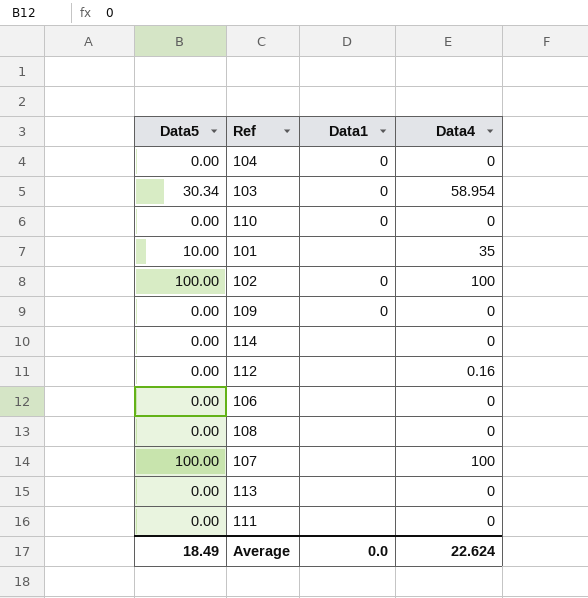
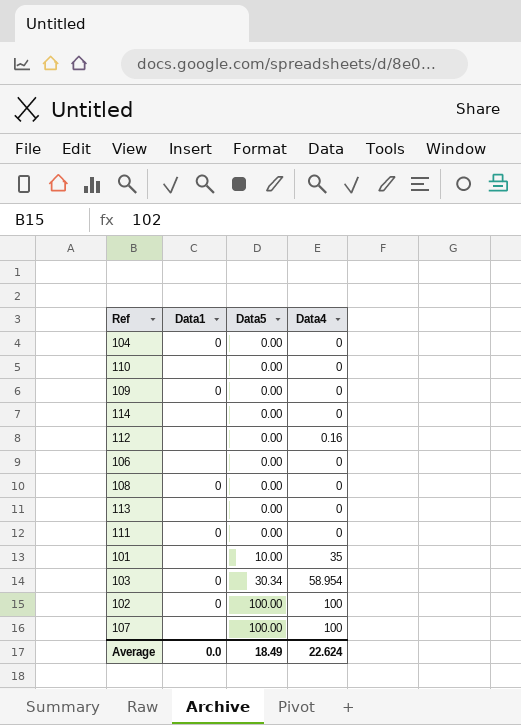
row order: none -> Data5 ascending
column Data5 | position: 1 -> 3
110 | Data1: 0 -> none
108 | Data1: none -> 0
111 | Data1: none -> 0

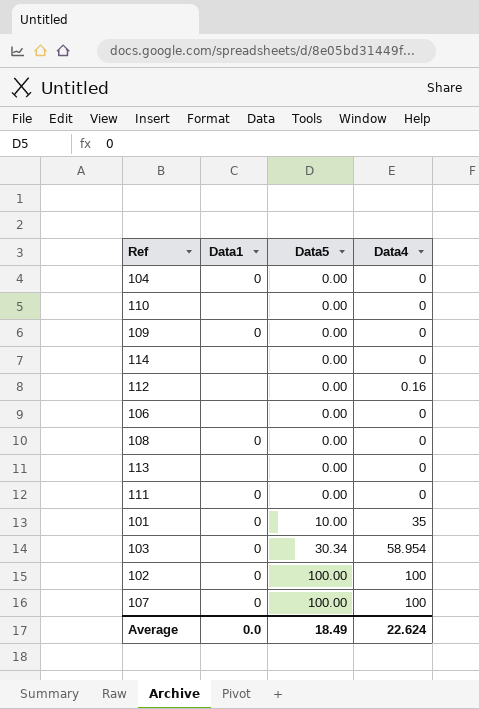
101 | Data1: none -> 0
107 | Data1: none -> 0

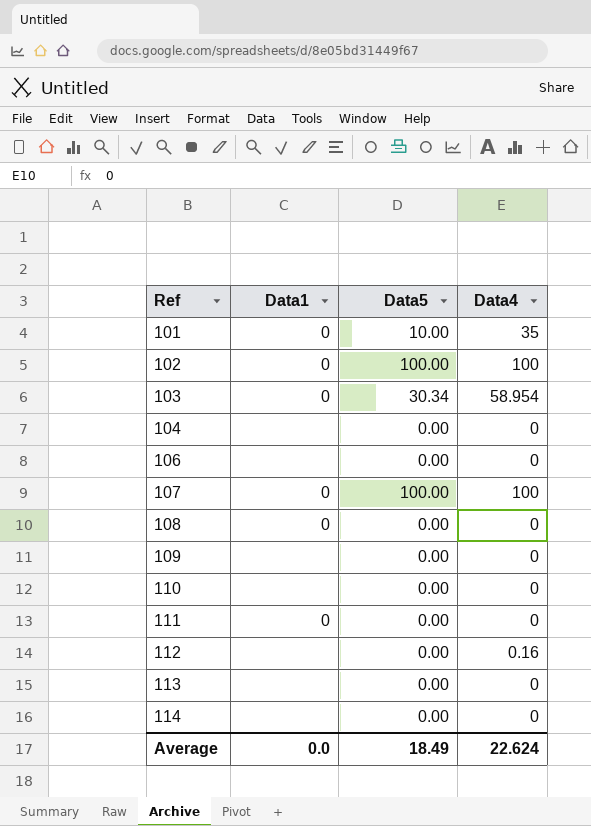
row order: Data5 ascending -> Ref ascending
104 | Data1: 0 -> none
109 | Data1: 0 -> none

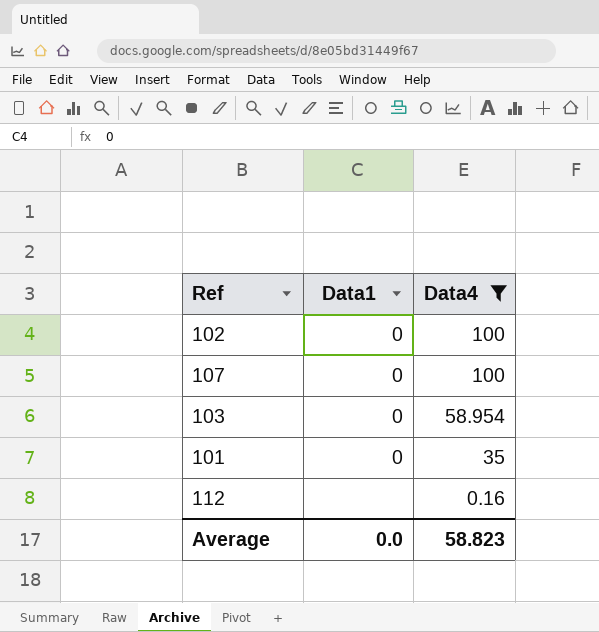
filter: none -> Data4 != 0
row order: Ref ascending -> Data4 descending
column Data5 | position: 3 -> none
Average | Data4: 22.624 -> 58.823

